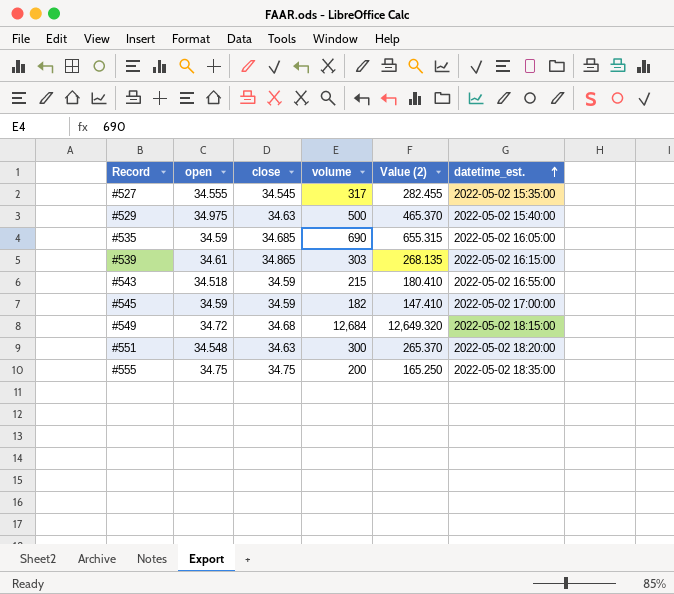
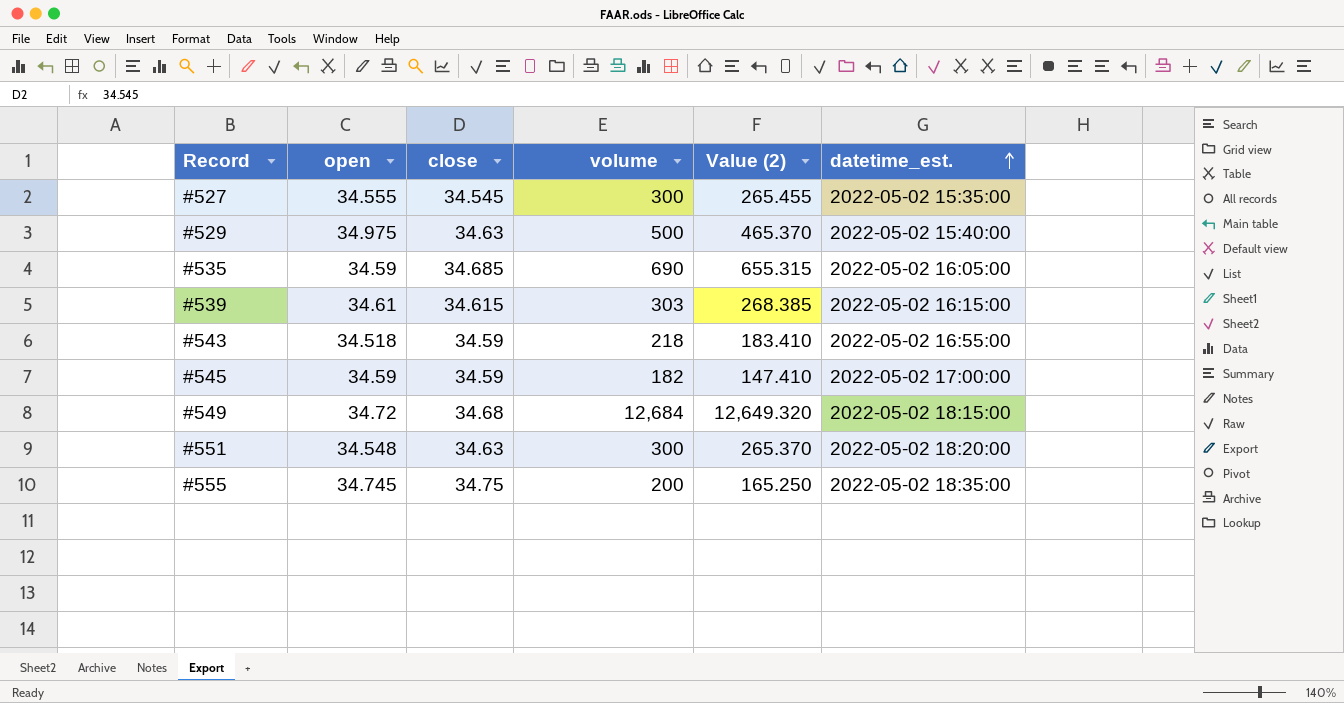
#527 | volume: 317 -> 300
#527 | Value (2): 282.455 -> 265.455
#539 | close: 34.865 -> 34.615
#539 | Value (2): 268.135 -> 268.385
#543 | volume: 215 -> 218
#543 | Value (2): 180.410 -> 183.410
#555 | open: 34.75 -> 34.745

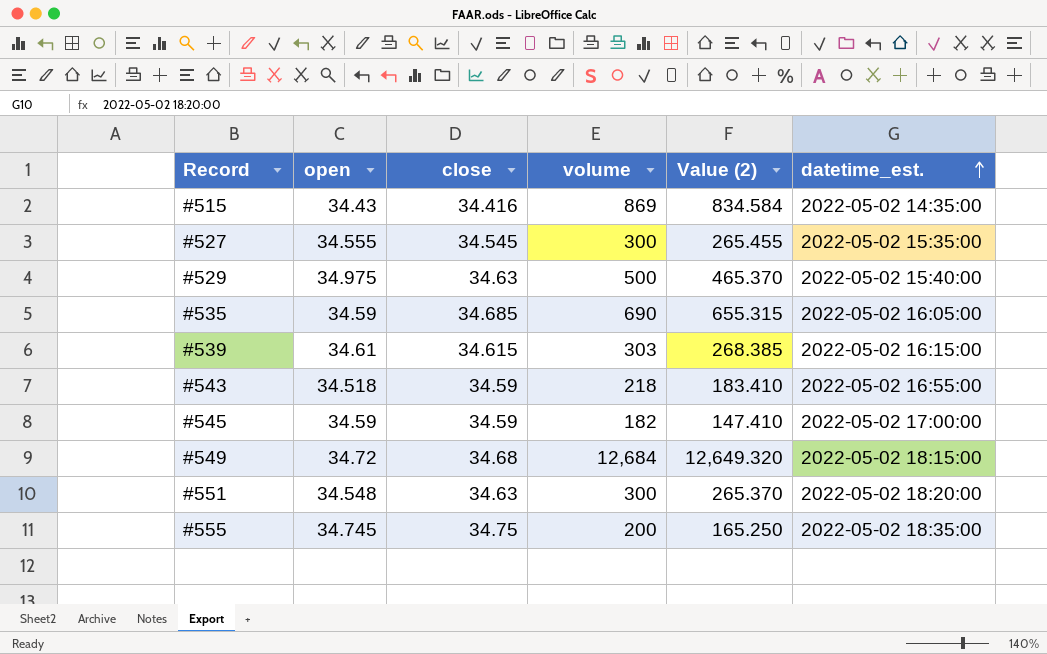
row #515: none -> 34.43 | 34.416 | 869 | 834.584 | 2022-05-02 14:35:00

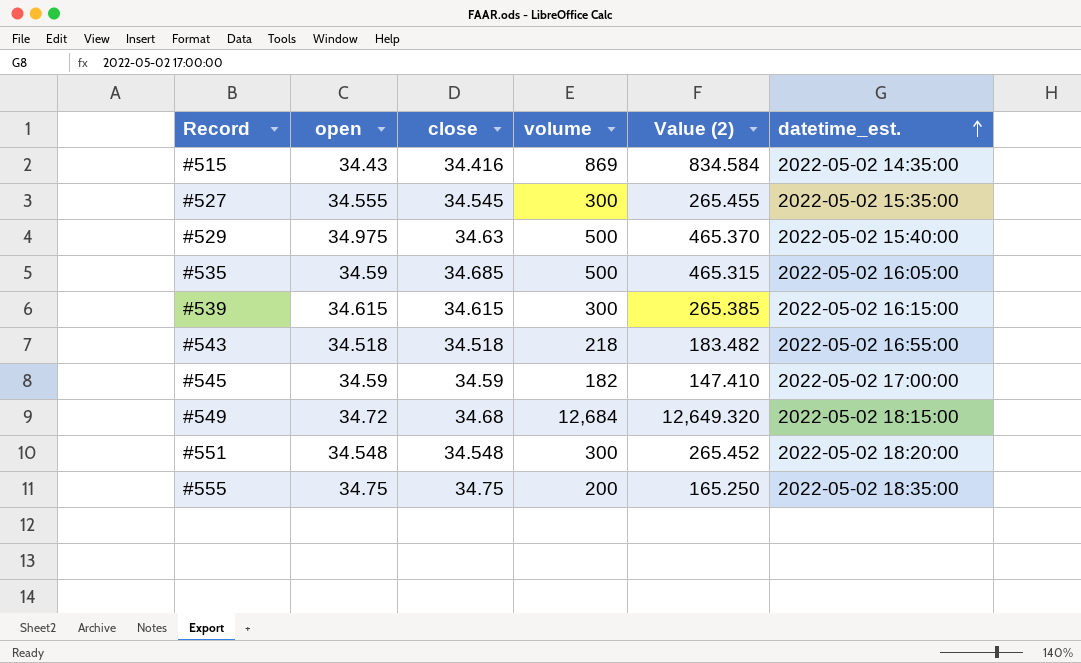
#535 | volume: 690 -> 500
#535 | Value (2): 655.315 -> 465.315
#539 | open: 34.61 -> 34.615
#539 | volume: 303 -> 300
#539 | Value (2): 268.385 -> 265.385
#543 | close: 34.59 -> 34.518
#543 | Value (2): 183.410 -> 183.482
#551 | close: 34.63 -> 34.548
#551 | Value (2): 265.370 -> 265.452
#555 | open: 34.745 -> 34.75

